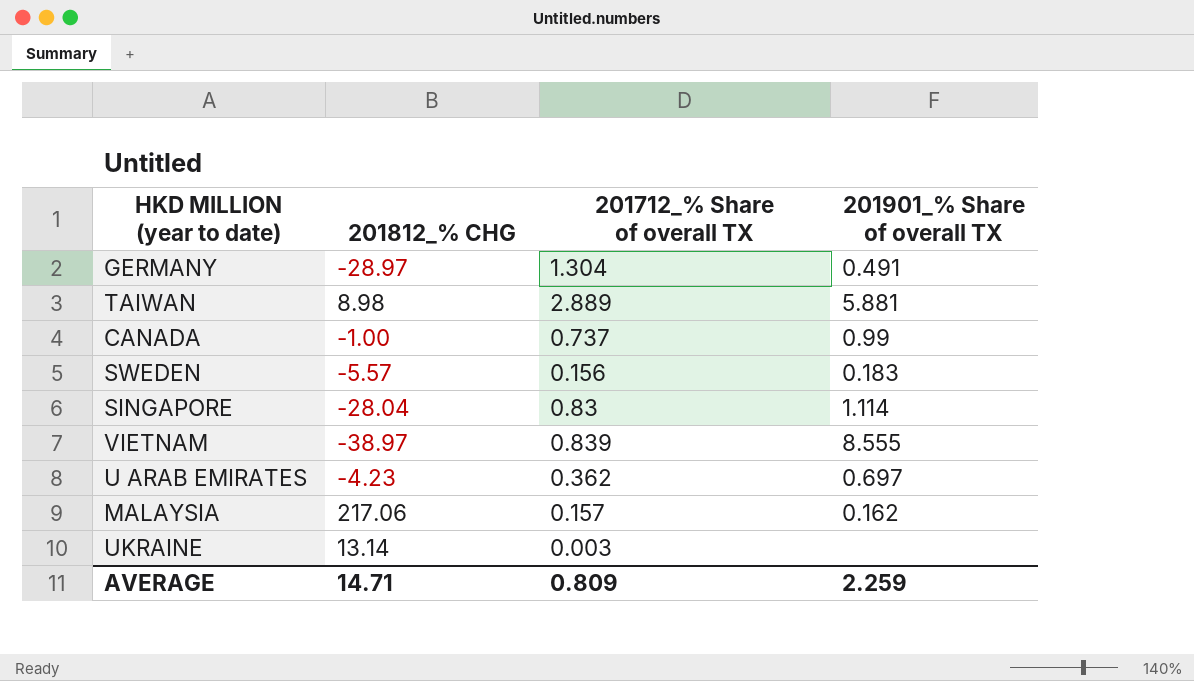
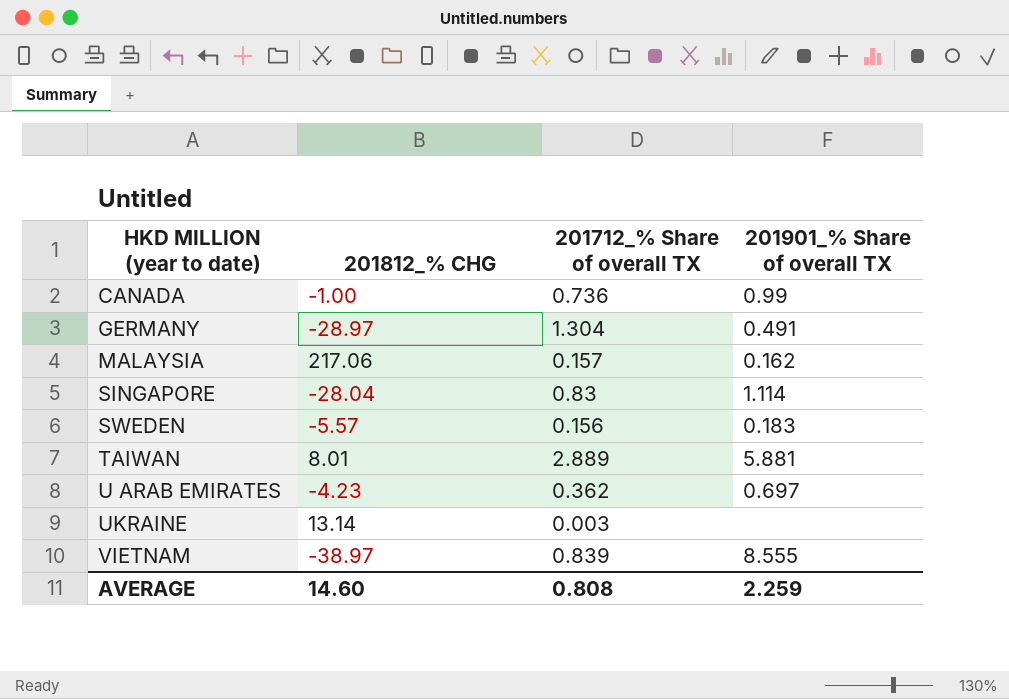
row order: none -> HKD MILLION (year to date) ascending
CANADA | 201712_% Share of overall TX: 0.737 -> 0.736
TAIWAN | 201812_% CHG: 8.98 -> 8.01
AVERAGE | 201812_% CHG: 14.71 -> 14.60
AVERAGE | 201712_% Share of overall TX: 0.809 -> 0.808

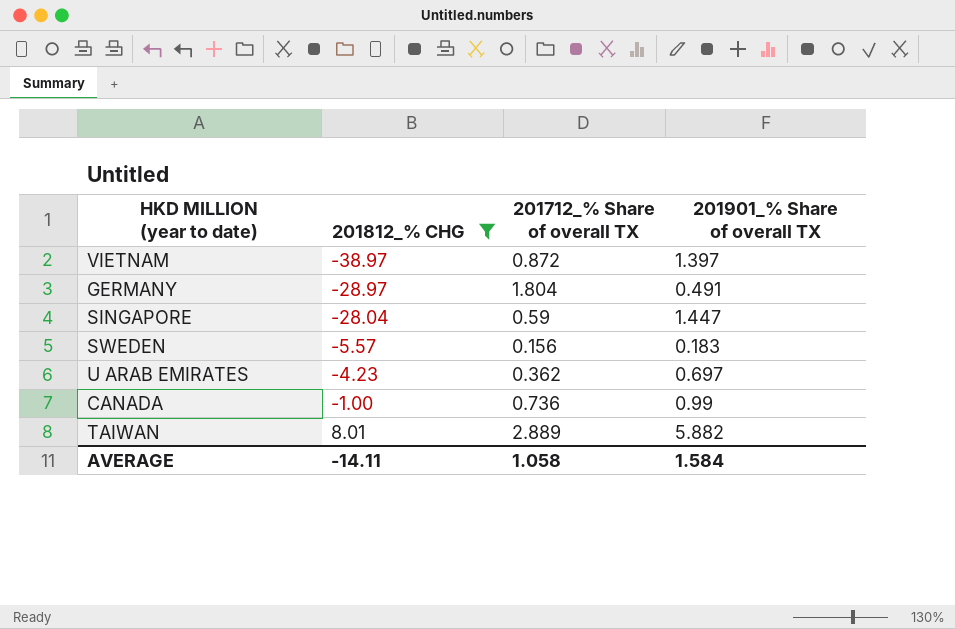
filter: none -> 201812_% CHG <= 8.01
row order: HKD MILLION (year to date) ascending -> 201812_% CHG ascending
VIETNAM | 201712_% Share of overall TX: 0.839 -> 0.872
VIETNAM | 201901_% Share of overall TX: 8.555 -> 1.397
GERMANY | 201712_% Share of overall TX: 1.304 -> 1.804
SINGAPORE | 201712_% Share of overall TX: 0.83 -> 0.59
SINGAPORE | 201901_% Share of overall TX: 1.114 -> 1.447
TAIWAN | 201901_% Share of overall TX: 5.881 -> 5.882
AVERAGE | 201812_% CHG: 14.60 -> -14.11
AVERAGE | 201712_% Share of overall TX: 0.808 -> 1.058
AVERAGE | 201901_% Share of overall TX: 2.259 -> 1.584

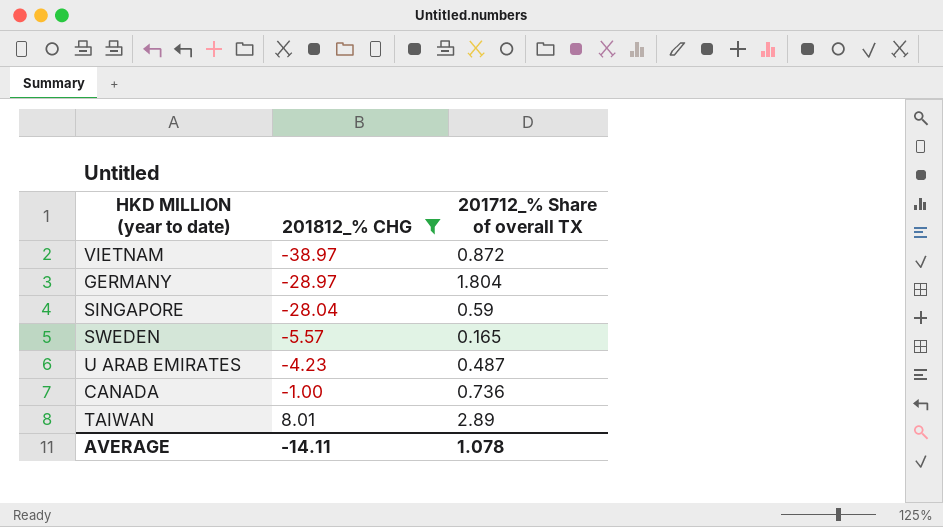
column 201901_% Share of overall TX | position: 4 -> none
SWEDEN | 201712_% Share of overall TX: 0.156 -> 0.165
U ARAB EMIRATES | 201712_% Share of overall TX: 0.362 -> 0.487
TAIWAN | 201712_% Share of overall TX: 2.889 -> 2.89
AVERAGE | 201712_% Share of overall TX: 1.058 -> 1.078

